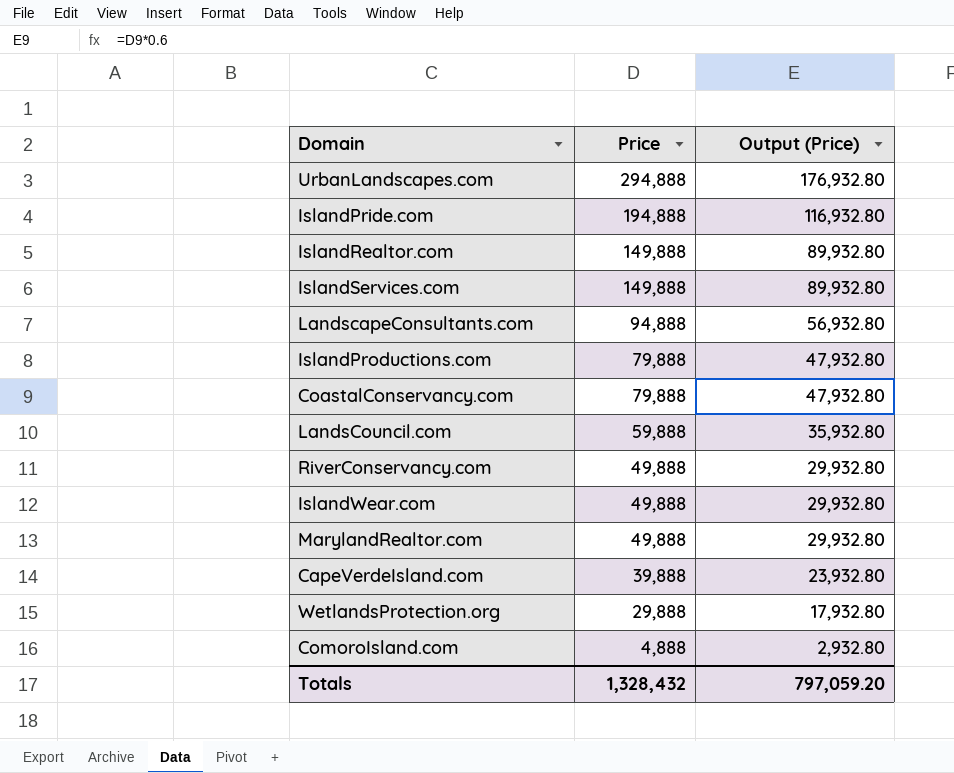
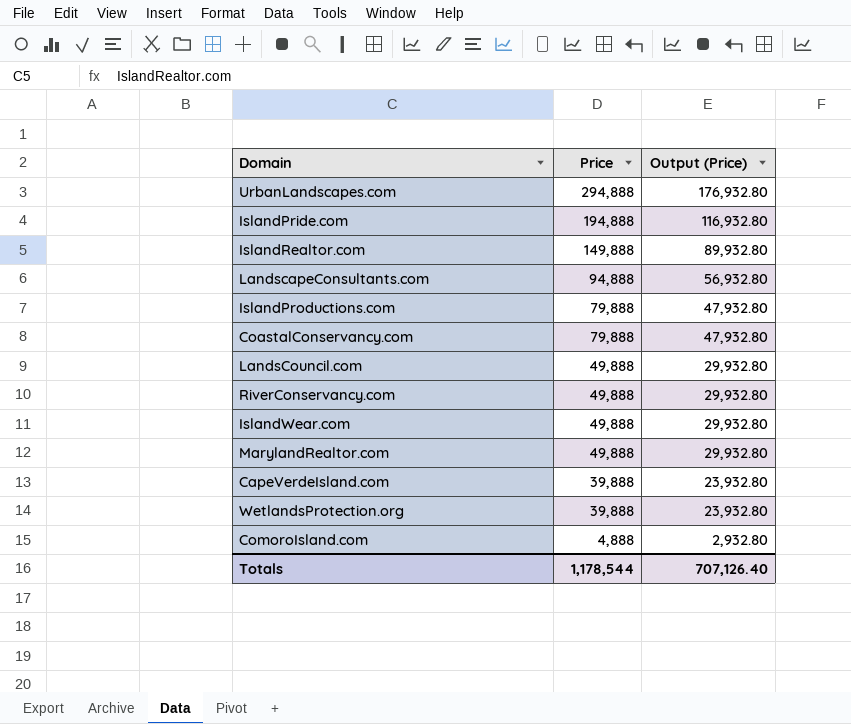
row IslandServices.com: 149,888 | 89,932.80 -> none
LandsCouncil.com | Price: 59,888 -> 49,888
LandsCouncil.com | Output (Price): 35,932.80 -> 29,932.80
WetlandsProtection.org | Price: 29,888 -> 39,888
WetlandsProtection.org | Output (Price): 17,932.80 -> 23,932.80
Totals | Price: 1,328,432 -> 1,178,544
Totals | Output (Price): 797,059.20 -> 707,126.40

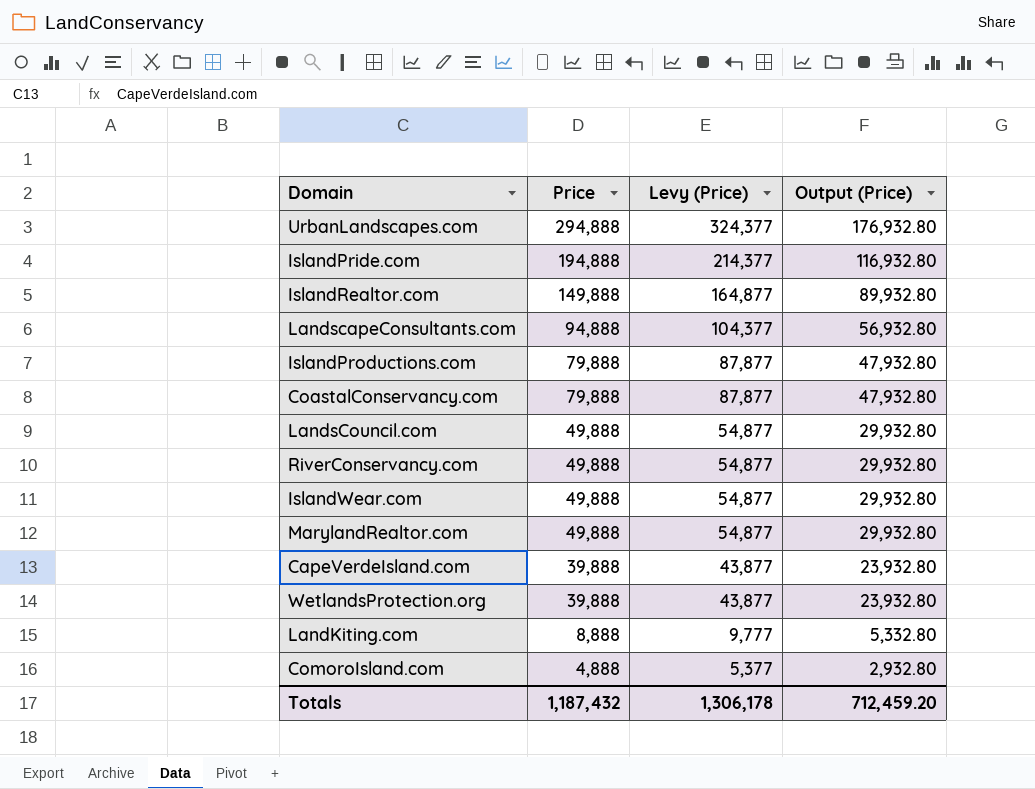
column Levy (Price) | formula: none -> [Price] * 1.1
row LandKiting.com: none -> 8,888 | 9,777 | 5,332.80
Totals | Price: 1,178,544 -> 1,187,432
Totals | Output (Price): 707,126.40 -> 712,459.20

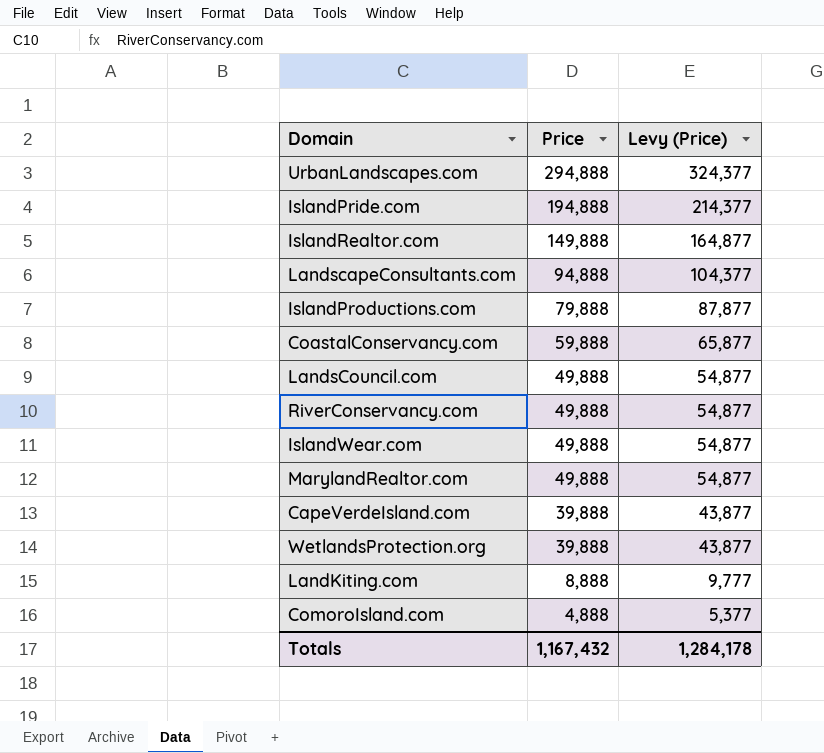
column Output (Price) | formula: [Price] * 0.6 -> none
CoastalConservancy.com | Price: 79,888 -> 59,888
CoastalConservancy.com | Levy (Price): 87,877 -> 65,877
Totals | Price: 1,187,432 -> 1,167,432
Totals | Levy (Price): 1,306,178 -> 1,284,178

